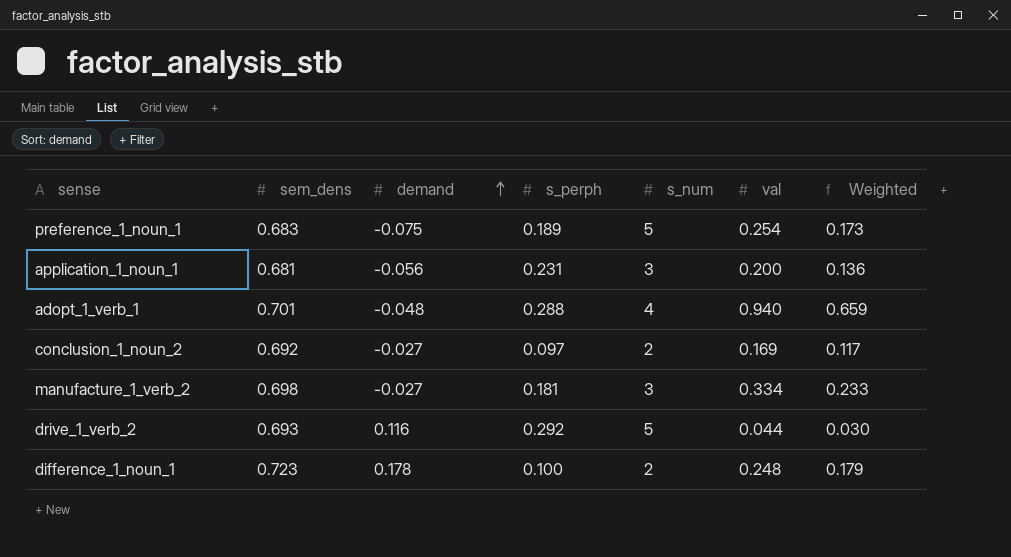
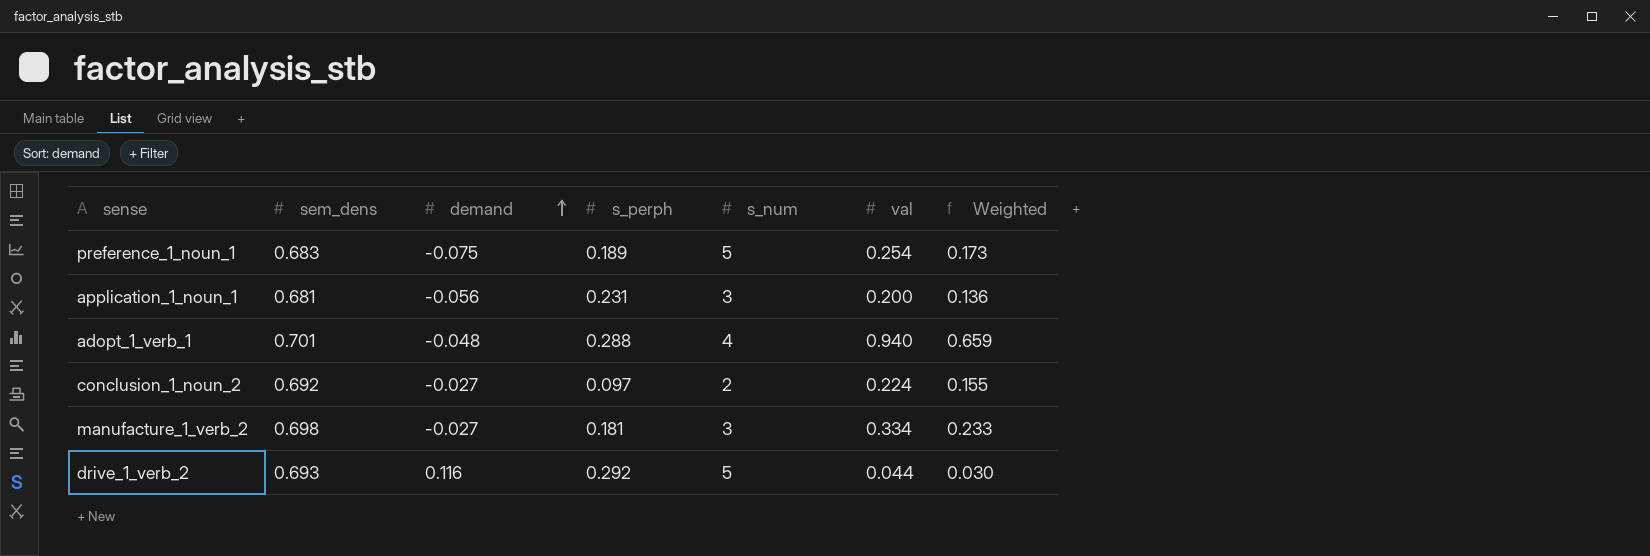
row difference_1_noun_1: 0.723 | 0.178 | 0.100 | 2 | 0.248 | 0.179 -> none
conclusion_1_noun_2 | val: 0.169 -> 0.224
conclusion_1_noun_2 | Weighted: 0.117 -> 0.155

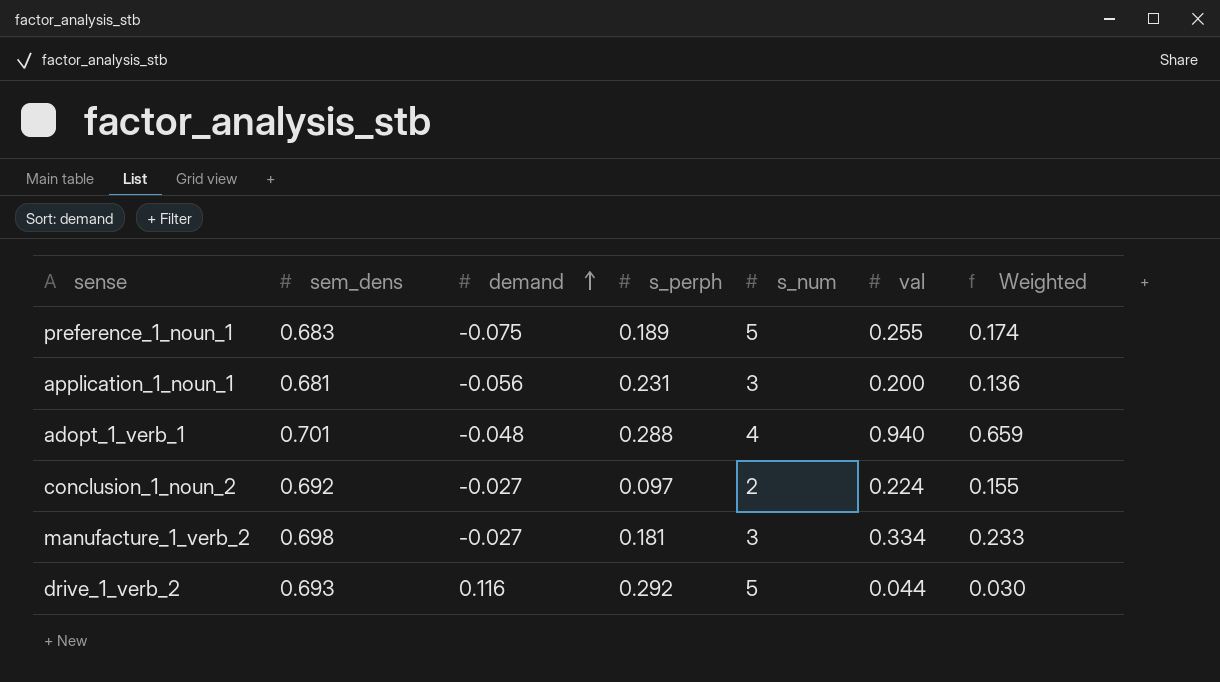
preference_1_noun_1 | val: 0.254 -> 0.255
preference_1_noun_1 | Weighted: 0.173 -> 0.174

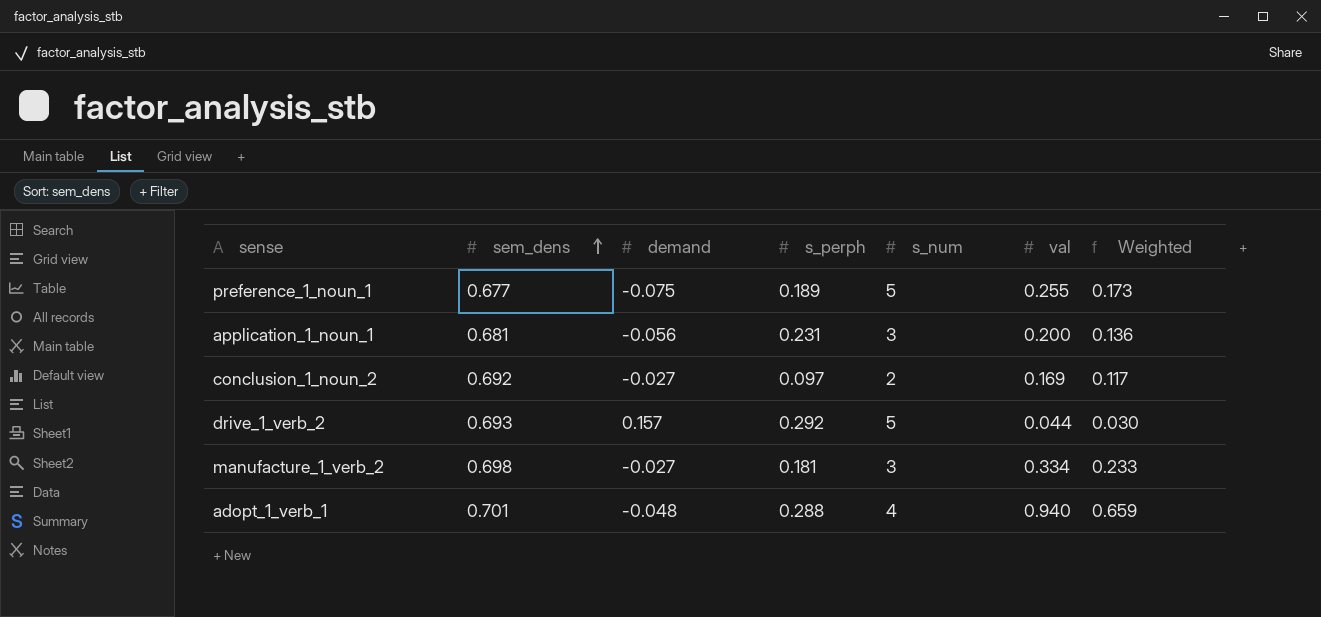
row order: demand ascending -> sem_dens ascending
preference_1_noun_1 | sem_dens: 0.683 -> 0.677
preference_1_noun_1 | Weighted: 0.174 -> 0.173
conclusion_1_noun_2 | val: 0.224 -> 0.169
conclusion_1_noun_2 | Weighted: 0.155 -> 0.117
drive_1_verb_2 | demand: 0.116 -> 0.157

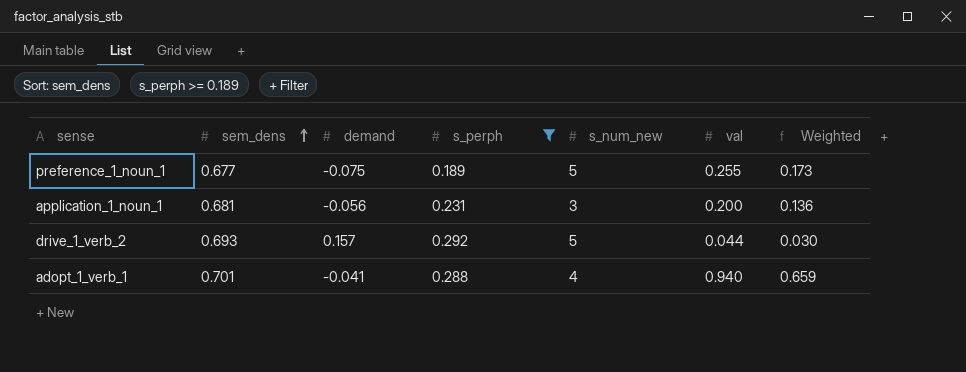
filter: none -> s_perph >= 0.189
column name: s_num -> s_num_new
adopt_1_verb_1 | demand: -0.048 -> -0.041

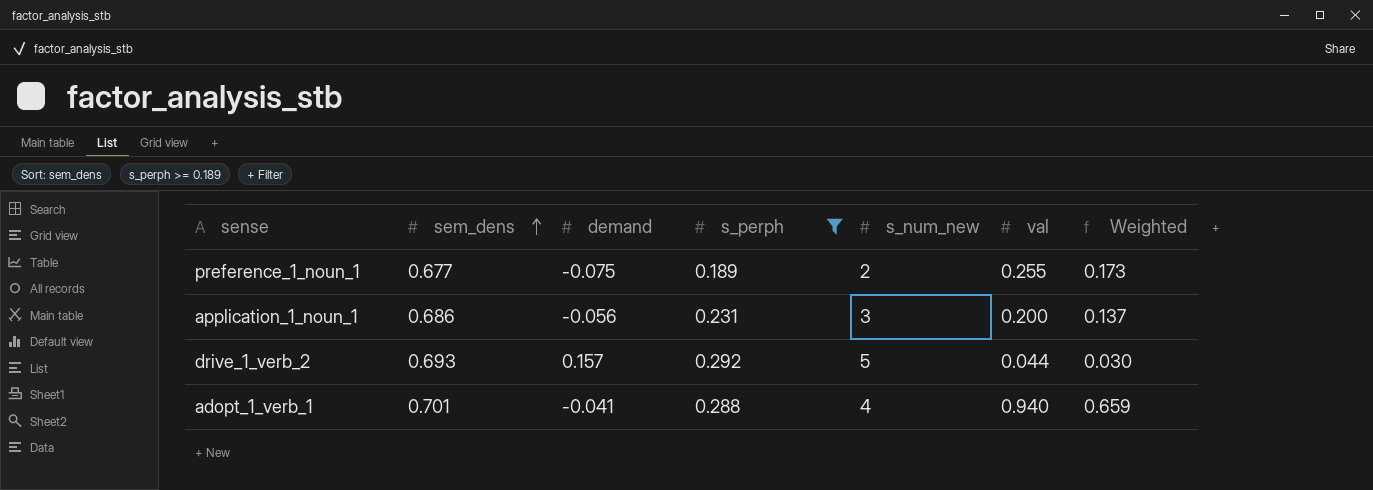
preference_1_noun_1 | s_num_new: 5 -> 2
application_1_noun_1 | sem_dens: 0.681 -> 0.686
application_1_noun_1 | Weighted: 0.136 -> 0.137

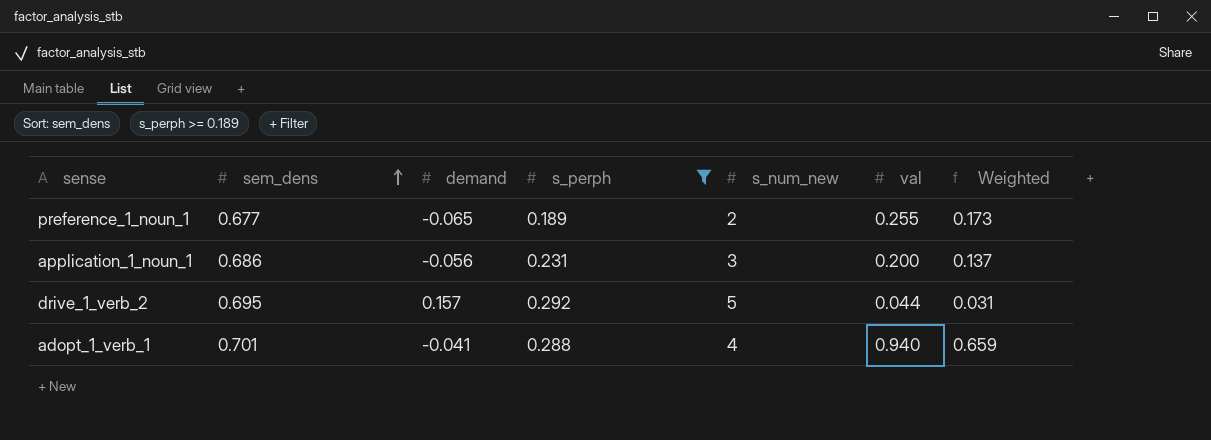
preference_1_noun_1 | demand: -0.075 -> -0.065
drive_1_verb_2 | sem_dens: 0.693 -> 0.695
drive_1_verb_2 | Weighted: 0.030 -> 0.031

